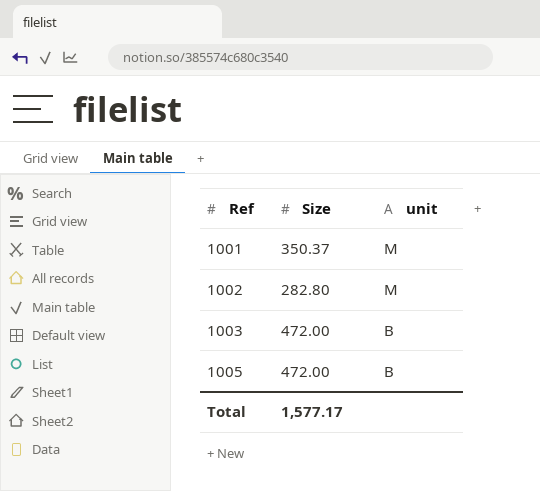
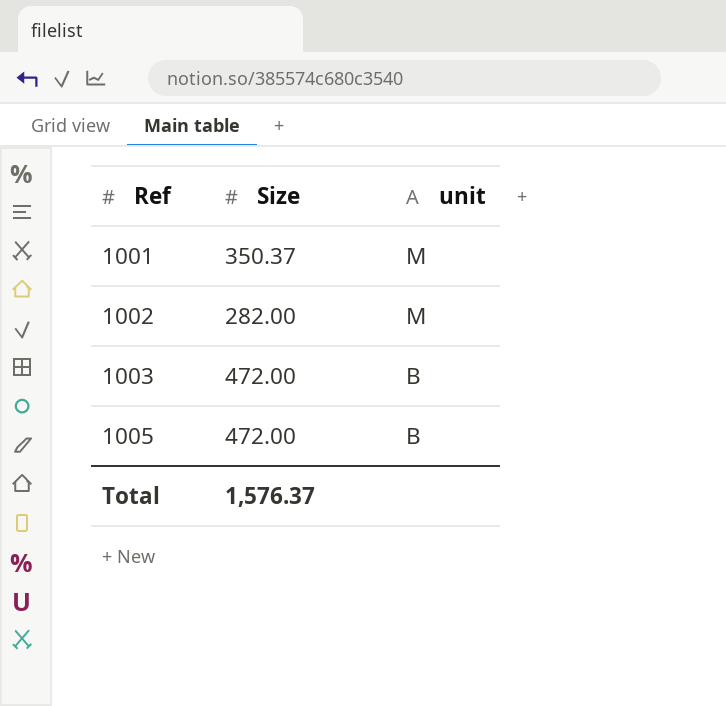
1002 | Size: 282.80 -> 282.00
Total | Size: 1,577.17 -> 1,576.37

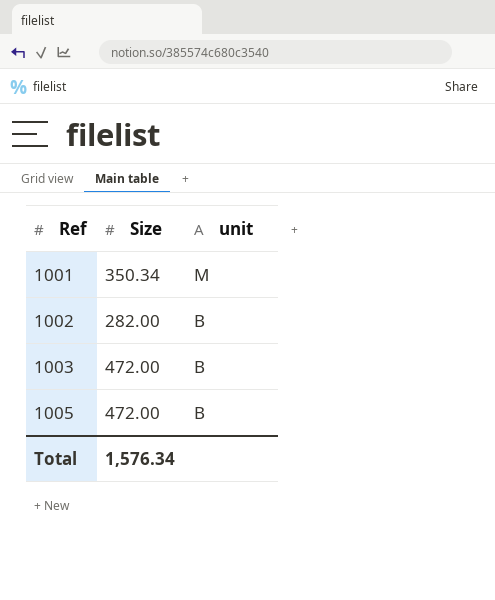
1001 | Size: 350.37 -> 350.34
1002 | unit: M -> B
Total | Size: 1,576.37 -> 1,576.34

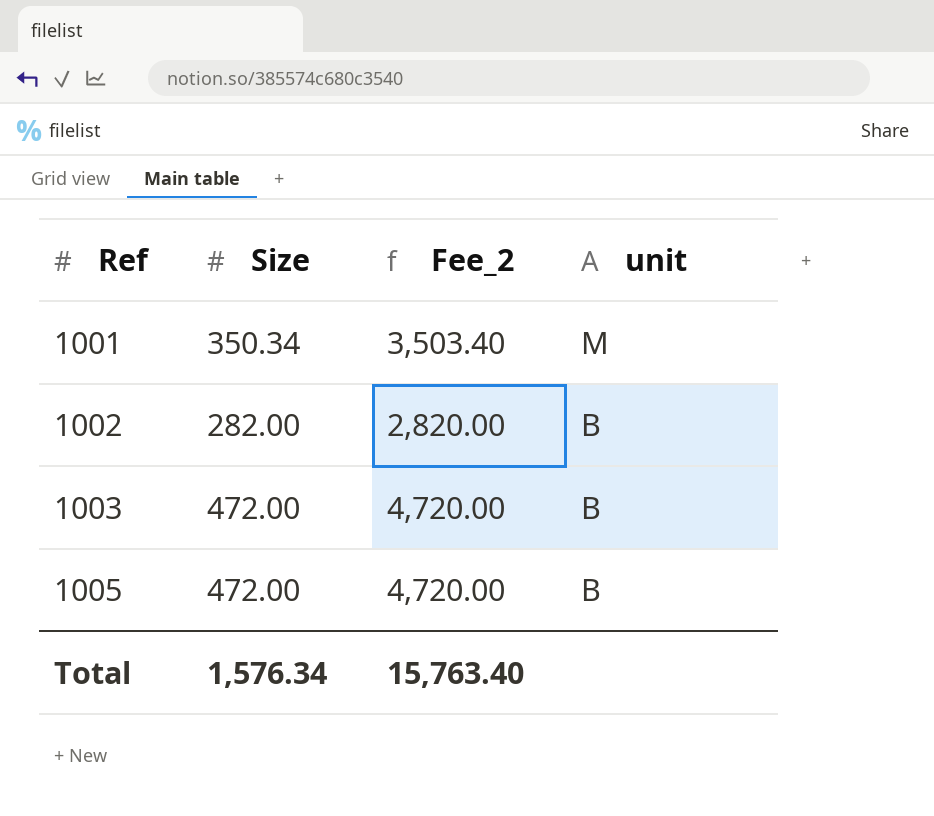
column Fee_2 | formula: none -> [Size] * 10

